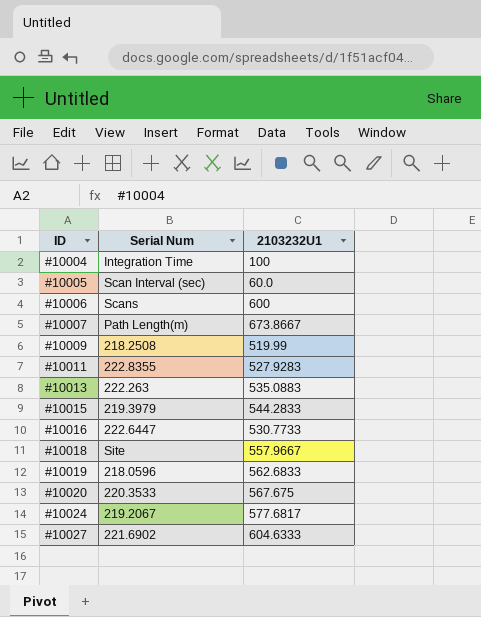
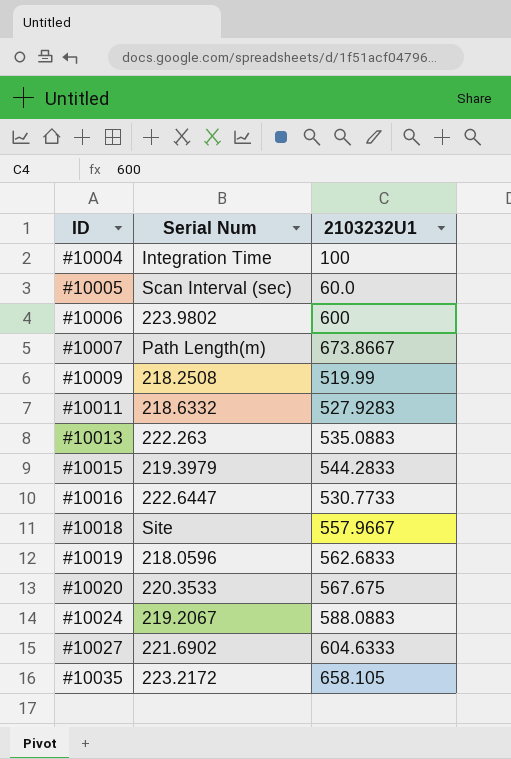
#10006 | Serial Num: Scans -> 223.9802
#10011 | Serial Num: 222.8355 -> 218.6332
#10024 | 2103232U1: 577.6817 -> 588.0883
row #10035: none -> 223.2172 | 658.105

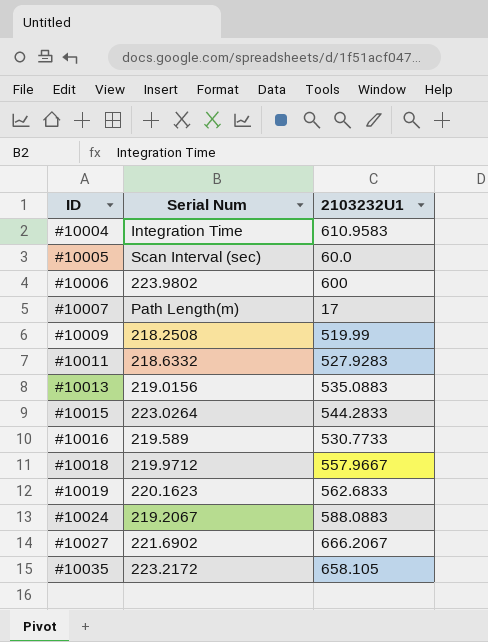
row #10020: 220.3533 | 567.675 -> none
#10004 | 2103232U1: 100 -> 610.9583
#10007 | 2103232U1: 673.8667 -> 17
#10013 | Serial Num: 222.263 -> 219.0156
#10015 | Serial Num: 219.3979 -> 223.0264
#10016 | Serial Num: 222.6447 -> 219.589
#10018 | Serial Num: Site -> 219.9712
#10019 | Serial Num: 218.0596 -> 220.1623
#10027 | 2103232U1: 604.6333 -> 666.2067

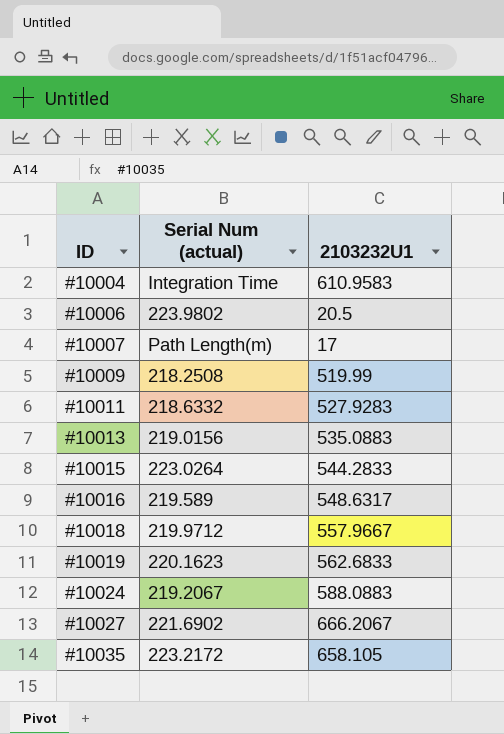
column name: Serial Num -> Serial Num (actual)
row #10005: Scan Interval (sec) | 60.0 -> none
#10006 | 2103232U1: 600 -> 20.5
#10016 | 2103232U1: 530.7733 -> 548.6317

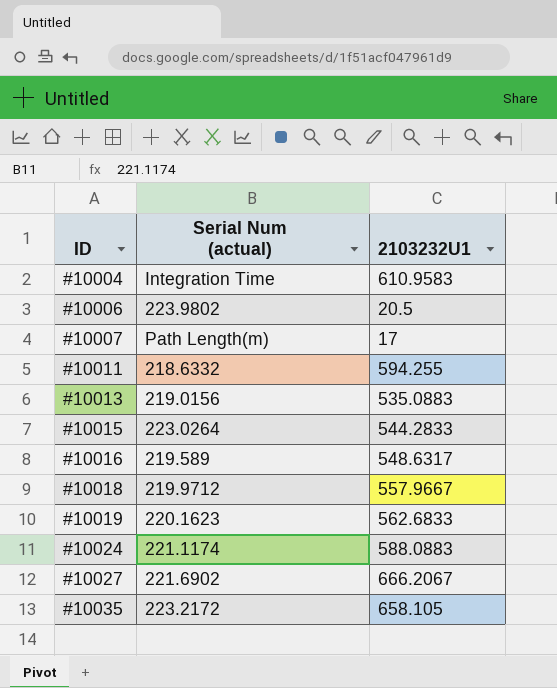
row #10009: 218.2508 | 519.99 -> none
#10011 | 2103232U1: 527.9283 -> 594.255
#10024 | Serial Num (actual): 219.2067 -> 221.1174

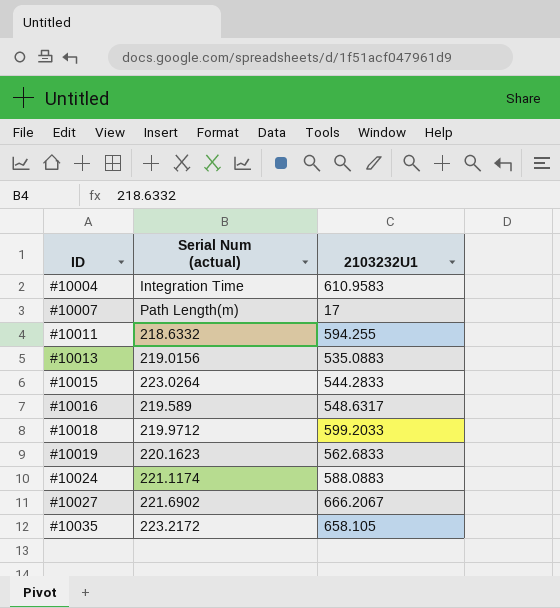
row #10006: 223.9802 | 20.5 -> none
#10018 | 2103232U1: 557.9667 -> 599.2033

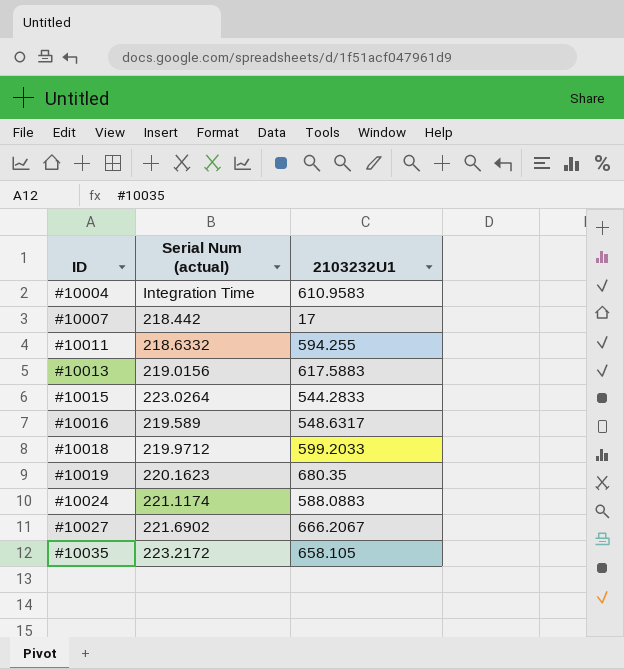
#10007 | Serial Num (actual): Path Length(m) -> 218.442
#10013 | 2103232U1: 535.0883 -> 617.5883
#10019 | 2103232U1: 562.6833 -> 680.35

